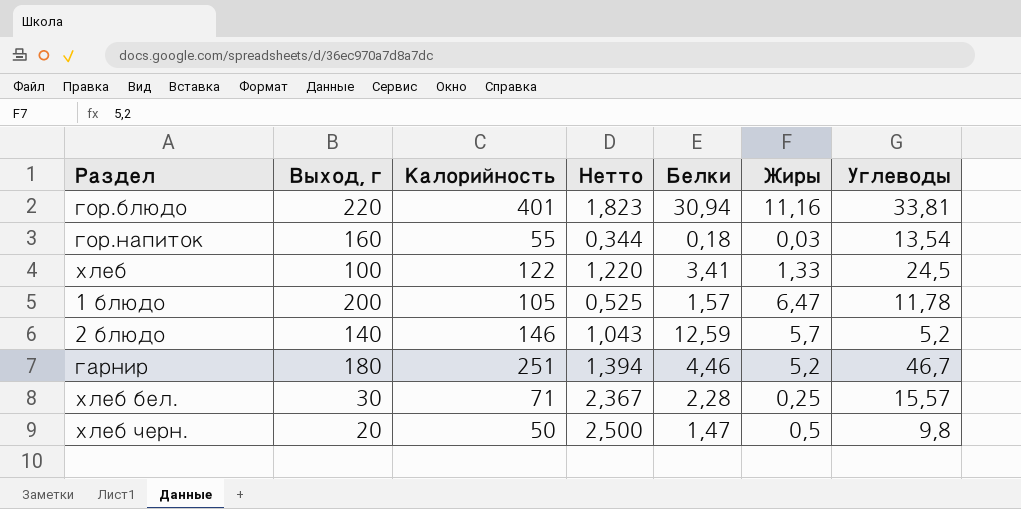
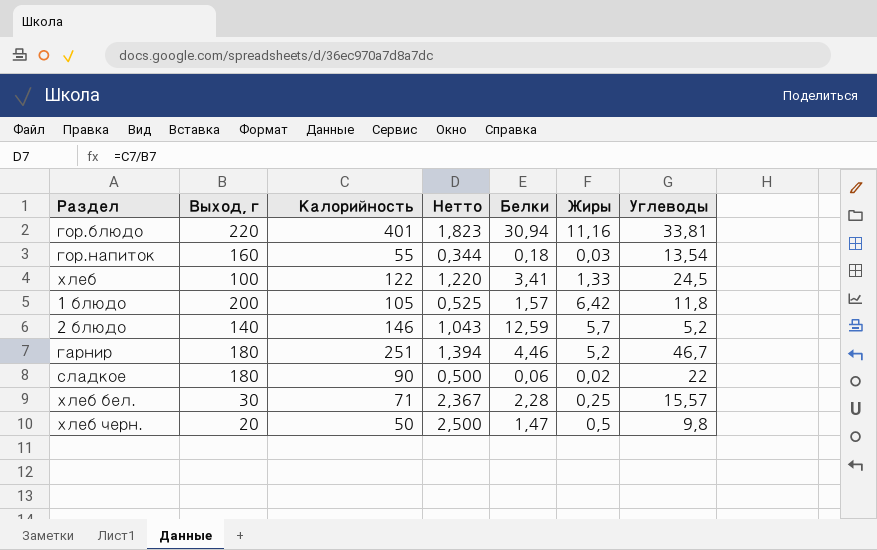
1 блюдо | Жиры: 6,47 -> 6,42
1 блюдо | Углеводы: 11,78 -> 11,8
row сладкое: none -> 180 | 90 | 0,500 | 0,06 | 0,02 | 22

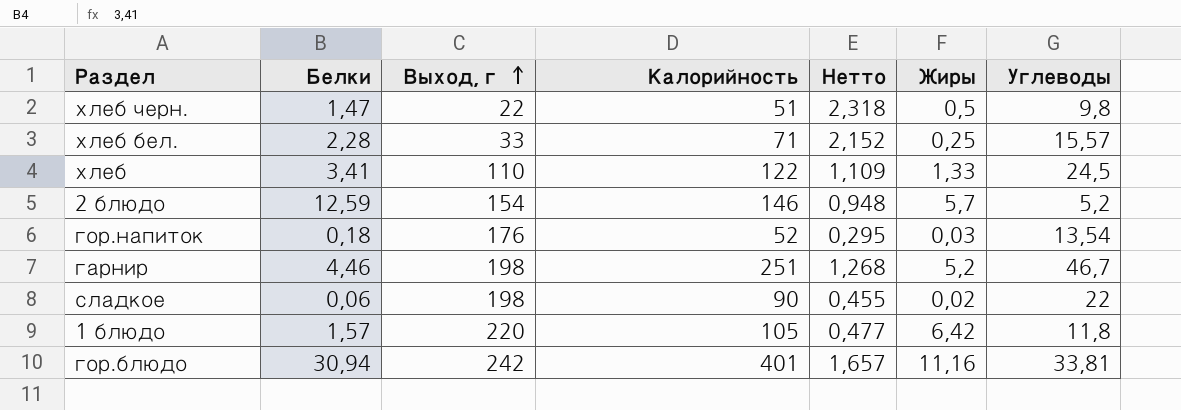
row order: none -> Выход, г ascending
column Белки | position: 5 -> 2
хлеб черн. | Выход, г: 20 -> 22
хлеб черн. | Калорийность: 50 -> 51
хлеб черн. | Нетто: 2,500 -> 2,318
хлеб бел. | Выход, г: 30 -> 33
хлеб бел. | Нетто: 2,367 -> 2,152
хлеб | Выход, г: 100 -> 110
хлеб | Нетто: 1,220 -> 1,109
2 блюдо | Выход, г: 140 -> 154
2 блюдо | Нетто: 1,043 -> 0,948
гор.напиток | Выход, г: 160 -> 176
гор.напиток | Калорийность: 55 -> 52
гор.напиток | Нетто: 0,344 -> 0,295
гарнир | Выход, г: 180 -> 198
гарнир | Нетто: 1,394 -> 1,268
сладкое | Выход, г: 180 -> 198
сладкое | Нетто: 0,500 -> 0,455
1 блюдо | Выход, г: 200 -> 220
1 блюдо | Нетто: 0,525 -> 0,477
гор.блюдо | Выход, г: 220 -> 242
гор.блюдо | Нетто: 1,823 -> 1,657

